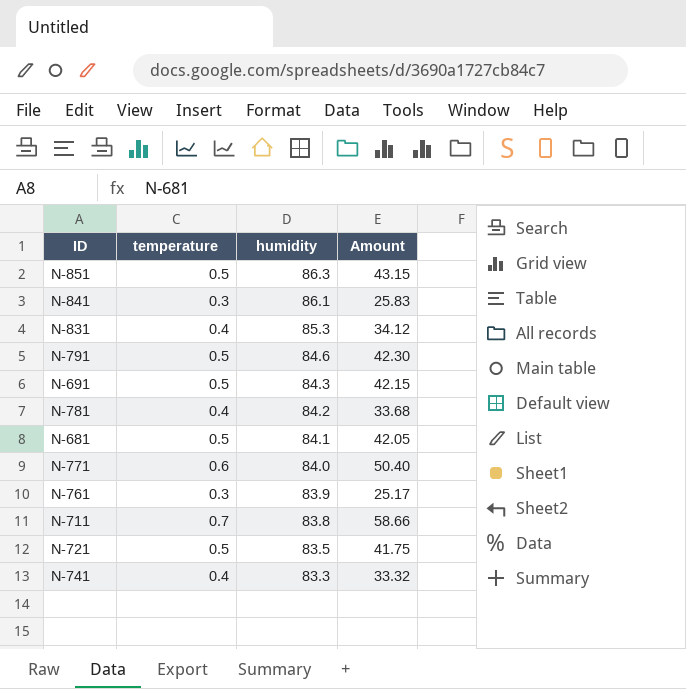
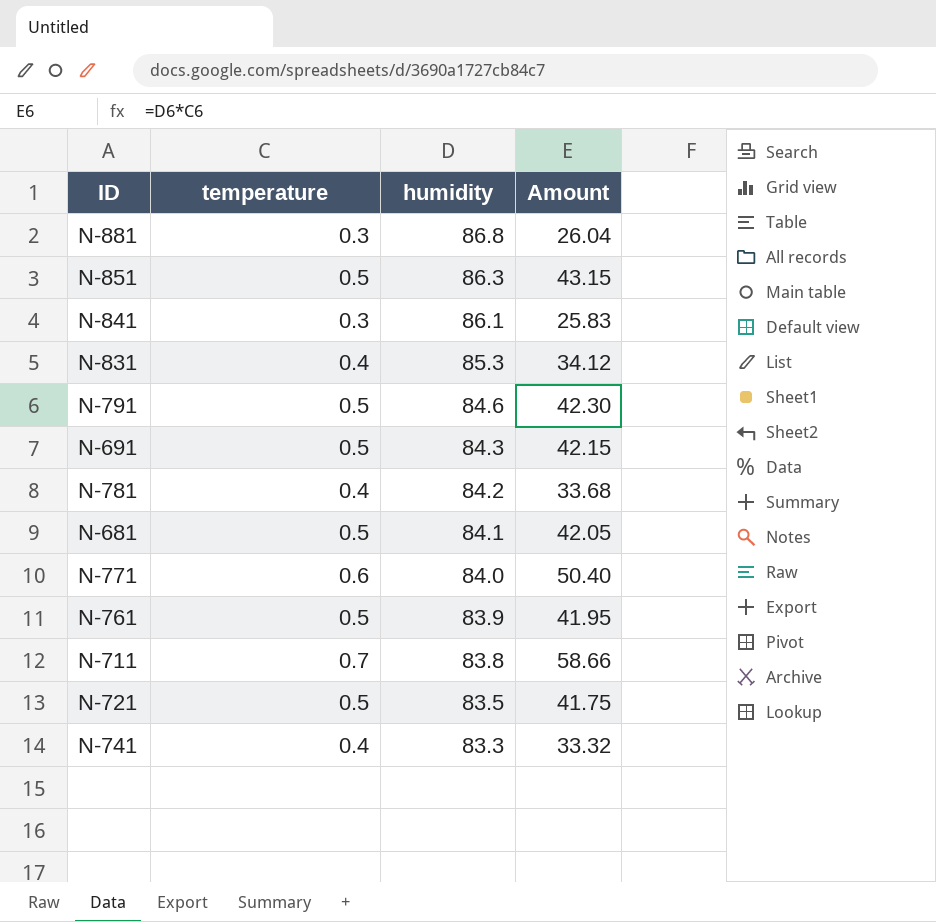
row N-881: none -> 0.3 | 86.8 | 26.04
N-761 | temperature: 0.3 -> 0.5
N-761 | Amount: 25.17 -> 41.95

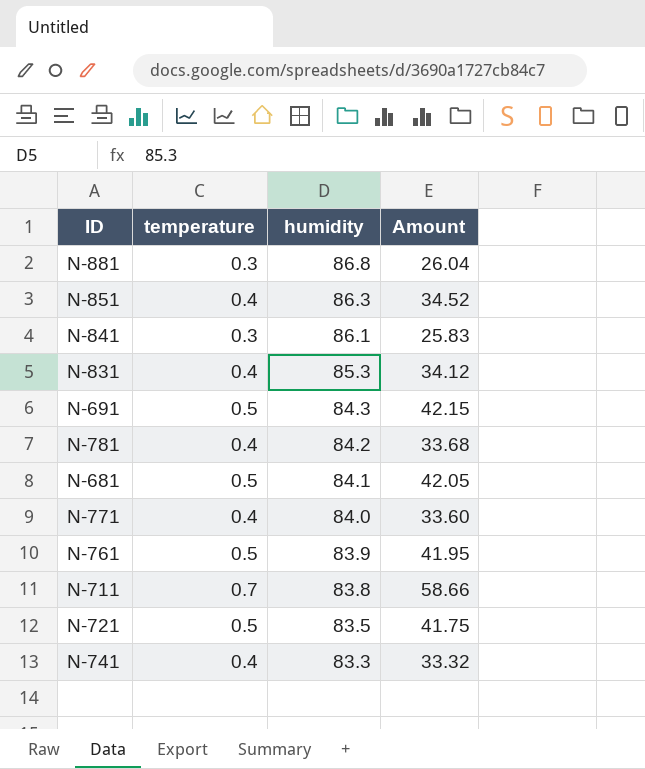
row N-791: 0.5 | 84.6 | 42.30 -> none
N-851 | temperature: 0.5 -> 0.4
N-851 | Amount: 43.15 -> 34.52
N-771 | temperature: 0.6 -> 0.4
N-771 | Amount: 50.40 -> 33.60

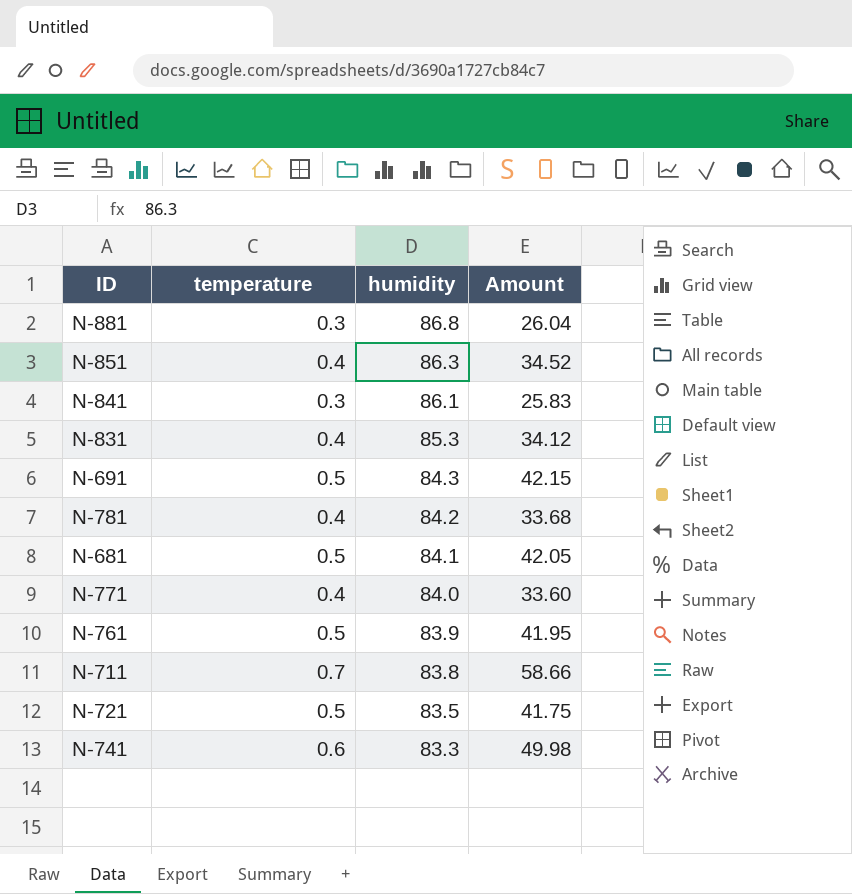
N-741 | temperature: 0.4 -> 0.6
N-741 | Amount: 33.32 -> 49.98

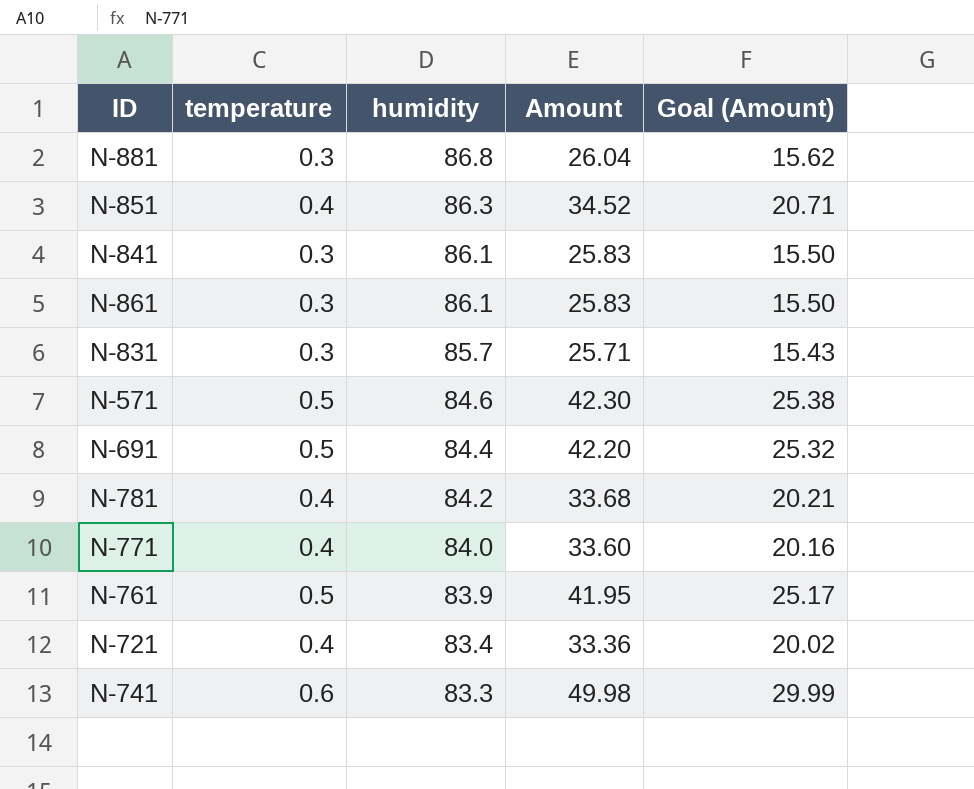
column Goal (Amount) | formula: none -> [Amount] * 0.6
row N-681: 0.5 | 84.1 | 42.05 -> none
row N-711: 0.7 | 83.8 | 58.66 -> none
row N-861: none -> 0.3 | 86.1 | 25.83 | 15.50
N-831 | temperature: 0.4 -> 0.3
N-831 | humidity: 85.3 -> 85.7
N-831 | Amount: 34.12 -> 25.71
row N-571: none -> 0.5 | 84.6 | 42.30 | 25.38
N-691 | humidity: 84.3 -> 84.4
N-691 | Amount: 42.15 -> 42.20
N-721 | temperature: 0.5 -> 0.4
N-721 | humidity: 83.5 -> 83.4
N-721 | Amount: 41.75 -> 33.36

